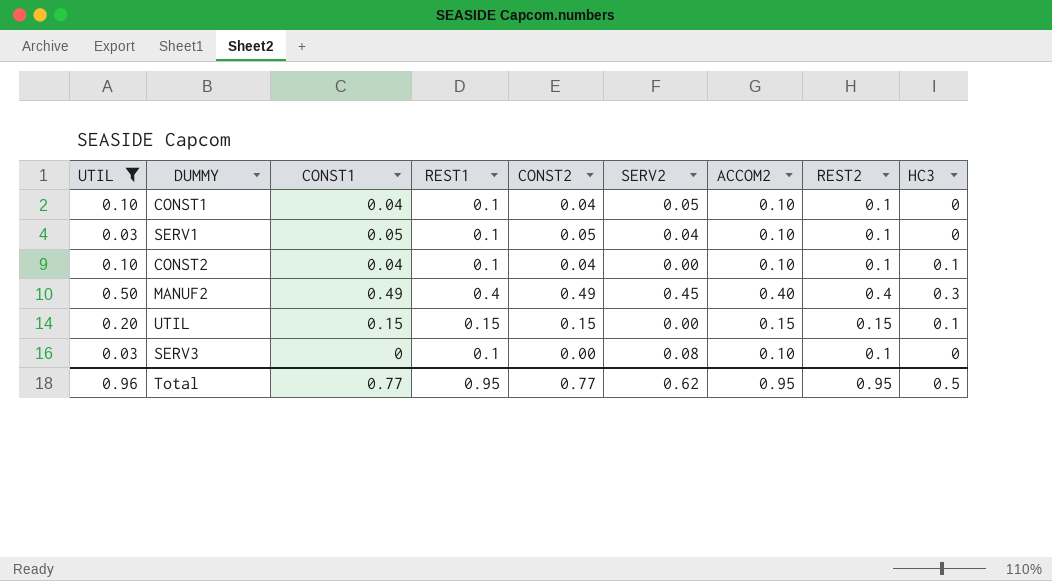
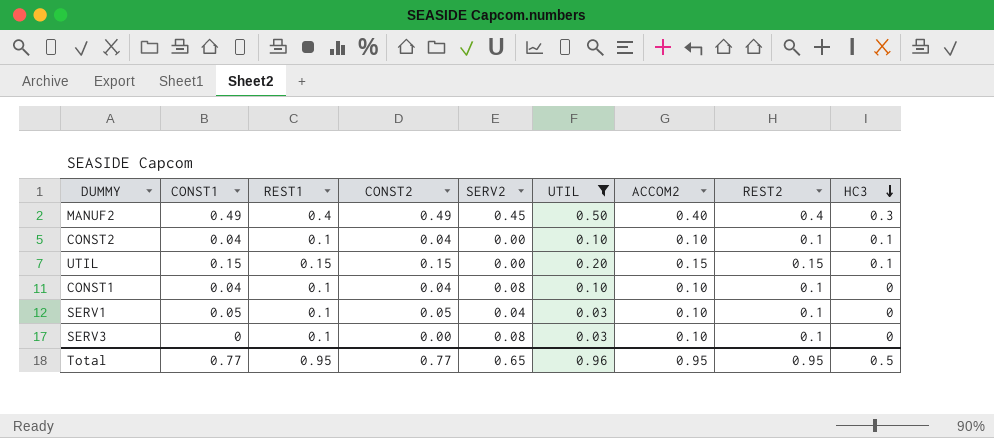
row order: none -> HC3 descending
column UTIL | position: 1 -> 6
CONST1 | SERV2: 0.05 -> 0.08
Total | SERV2: 0.62 -> 0.65

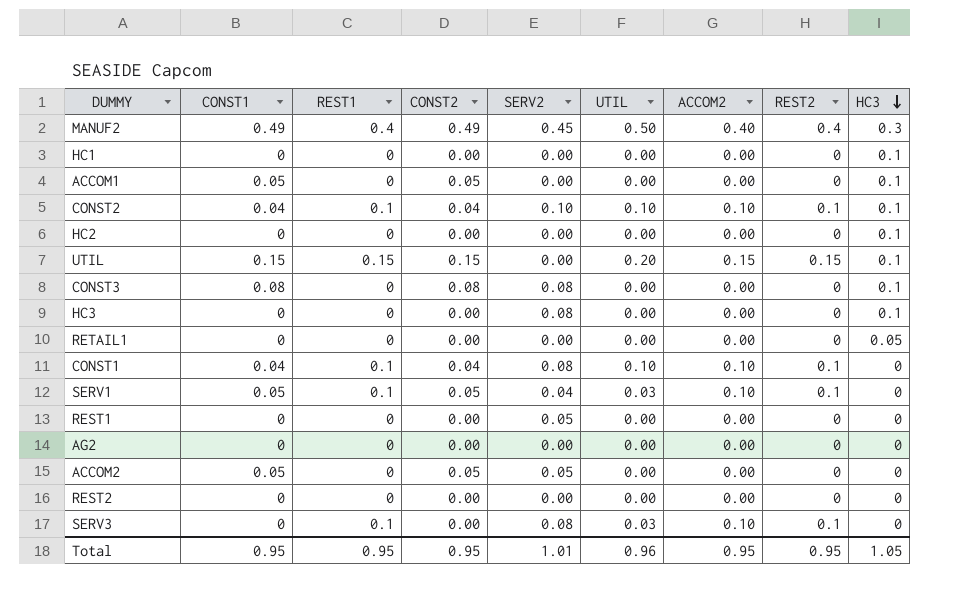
filter: UTIL != 0.00 -> none
CONST2 | SERV2: 0.00 -> 0.10
Total | CONST1: 0.77 -> 0.95
Total | CONST2: 0.77 -> 0.95
Total | SERV2: 0.65 -> 1.01
Total | HC3: 0.5 -> 1.05

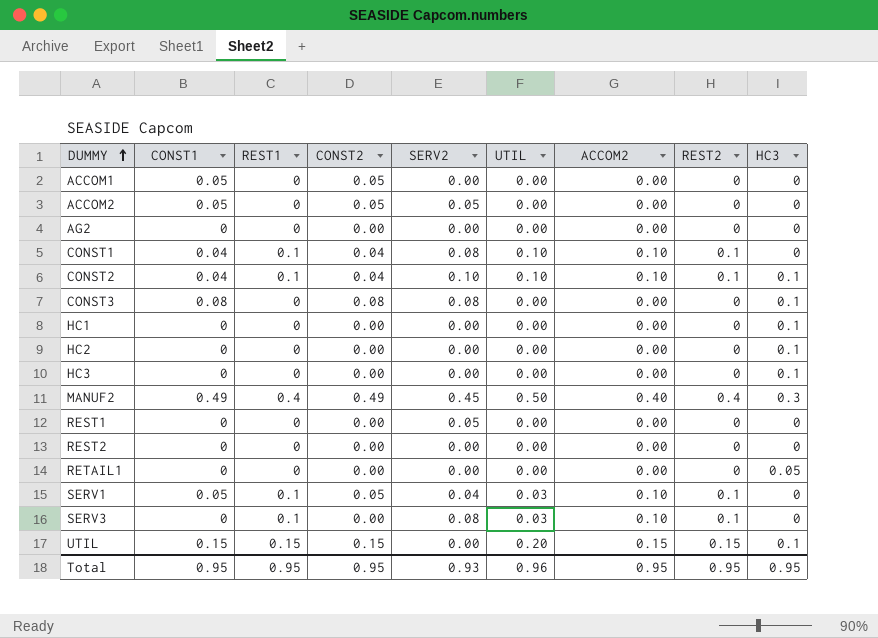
row order: HC3 descending -> DUMMY ascending
ACCOM1 | HC3: 0.1 -> 0
HC3 | SERV2: 0.08 -> 0.00
Total | SERV2: 1.01 -> 0.93
Total | HC3: 1.05 -> 0.95

